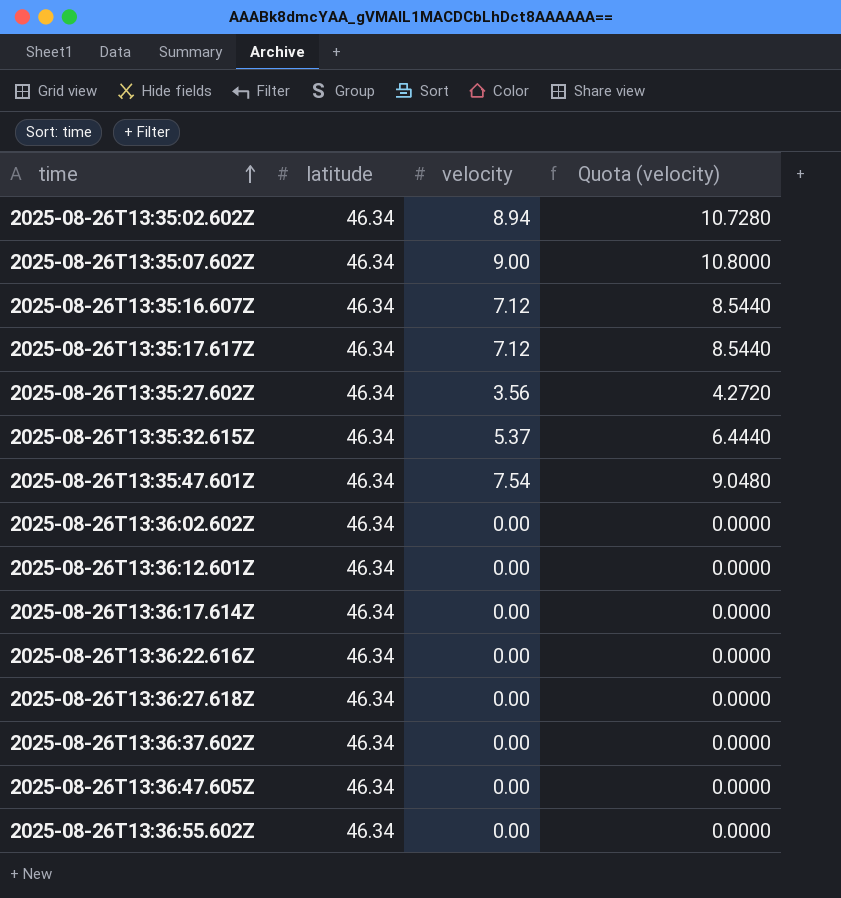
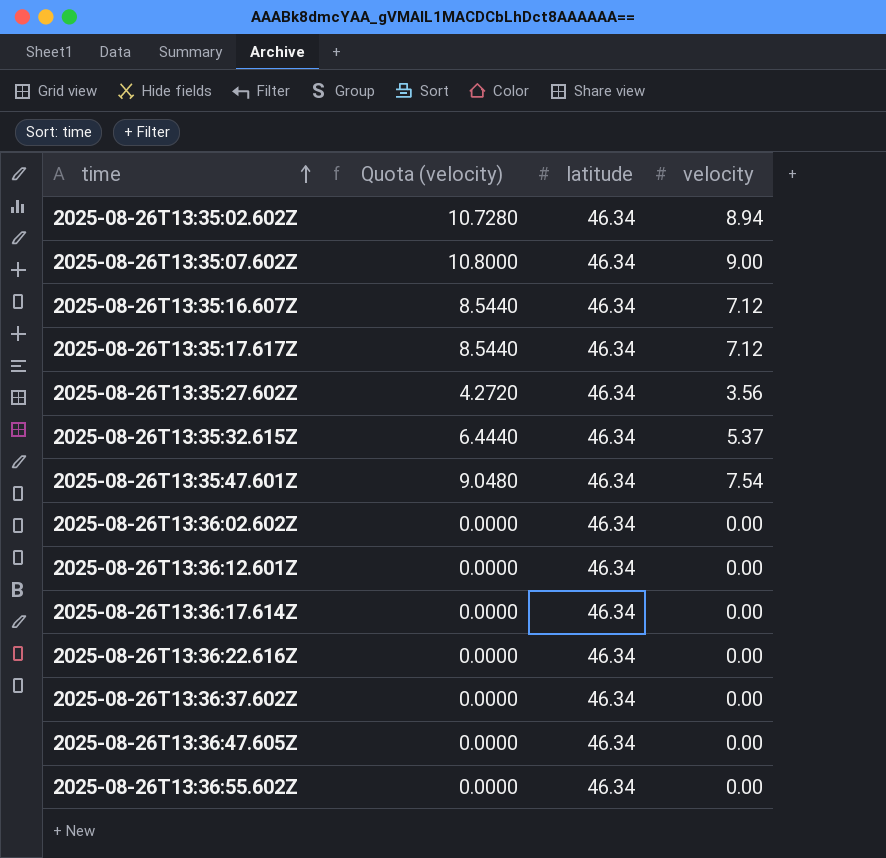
column Quota (velocity) | position: 4 -> 2
row 2025-08-26T13:36:27.618Z: 46.34 | 0.00 | 0.0000 -> none

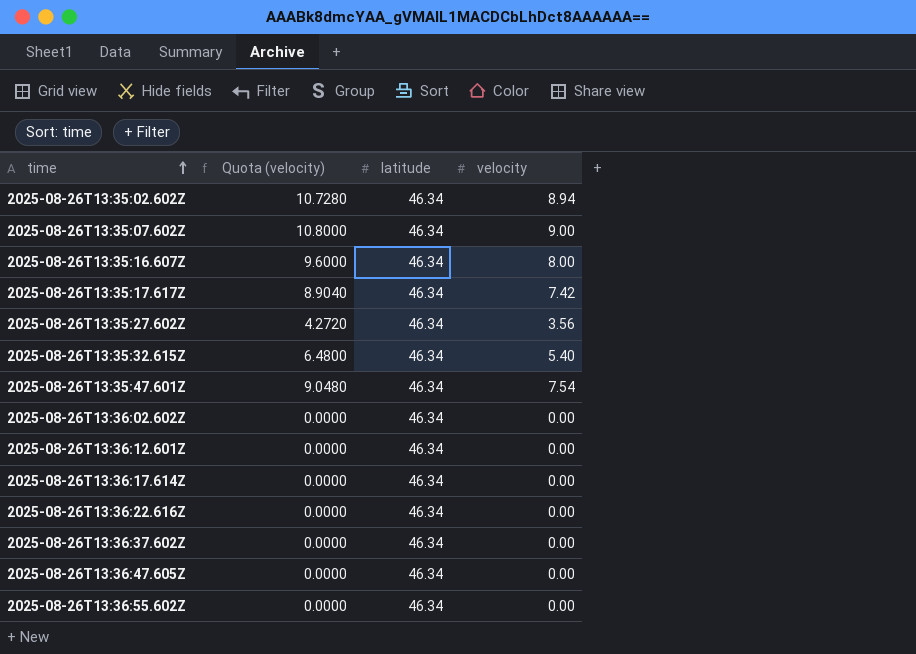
2025-08-26T13:35:16.607Z | Quota (velocity): 8.5440 -> 9.6000
2025-08-26T13:35:16.607Z | velocity: 7.12 -> 8.00
2025-08-26T13:35:17.617Z | Quota (velocity): 8.5440 -> 8.9040
2025-08-26T13:35:17.617Z | velocity: 7.12 -> 7.42
2025-08-26T13:35:32.615Z | Quota (velocity): 6.4440 -> 6.4800
2025-08-26T13:35:32.615Z | velocity: 5.37 -> 5.40

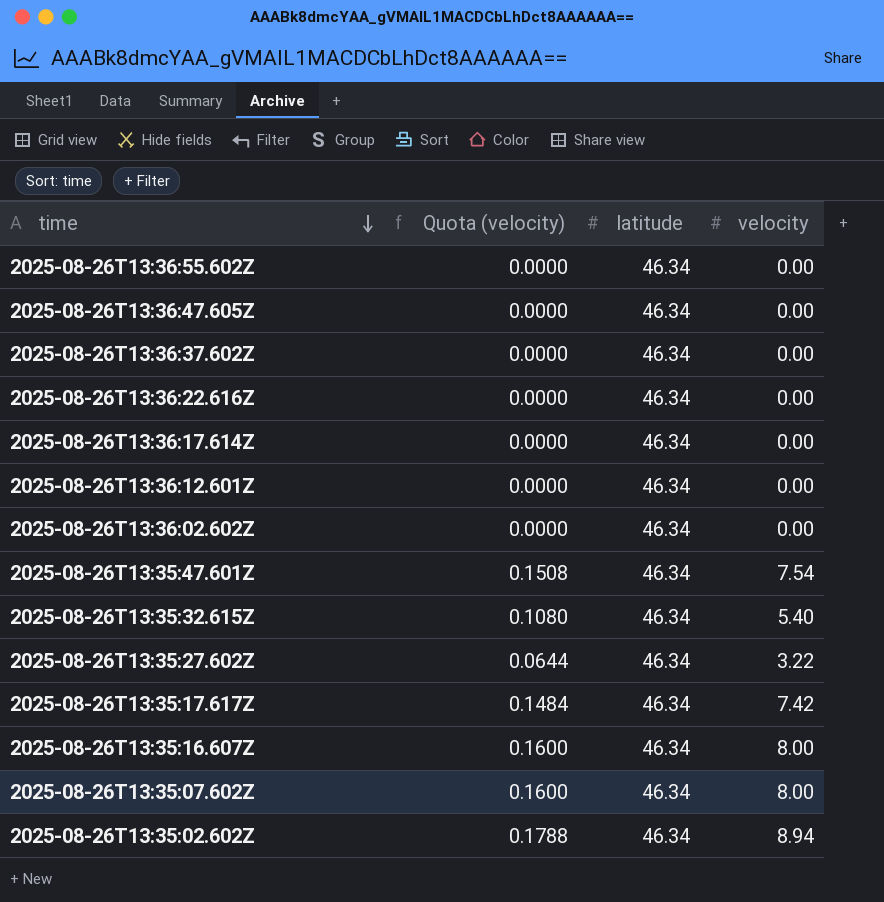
row order: time ascending -> time descending
column Quota (velocity) | formula: [velocity] * 1.2 -> [velocity] * 0.02
2025-08-26T13:35:27.602Z | velocity: 3.56 -> 3.22
2025-08-26T13:35:07.602Z | velocity: 9.00 -> 8.00

